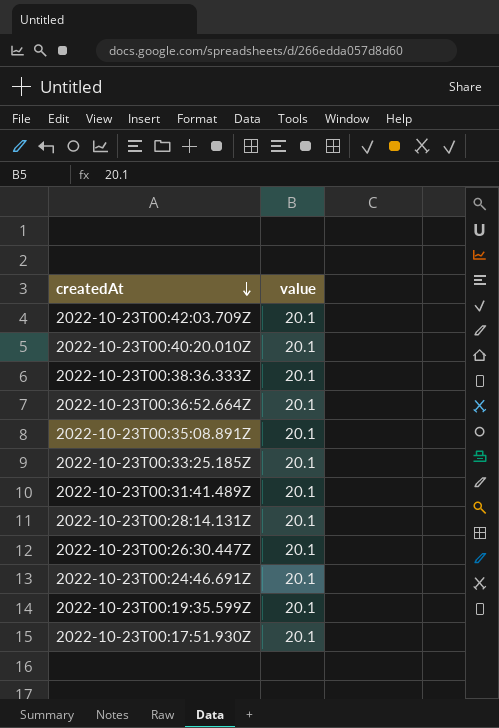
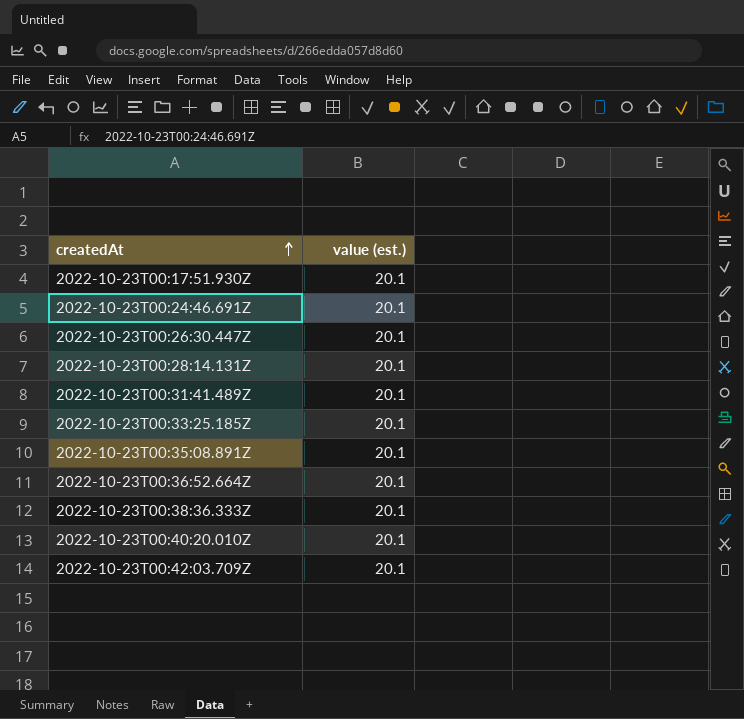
row order: createdAt descending -> createdAt ascending
column name: value -> value (est.)
row 2022-10-23T00:19:35.599Z: 20.1 -> none

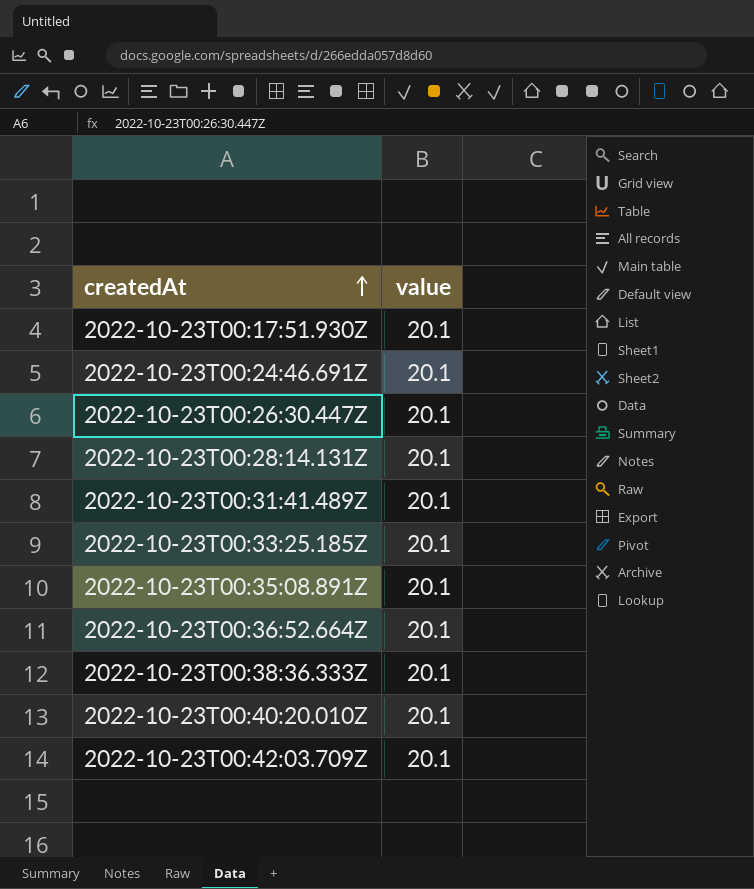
column name: value (est.) -> value

